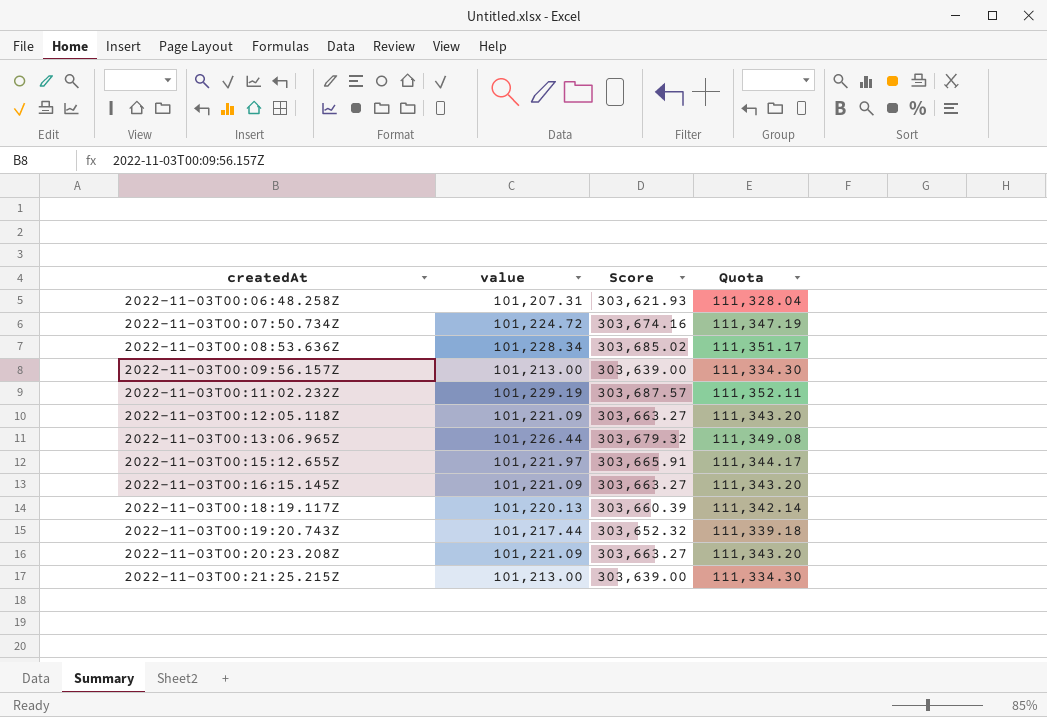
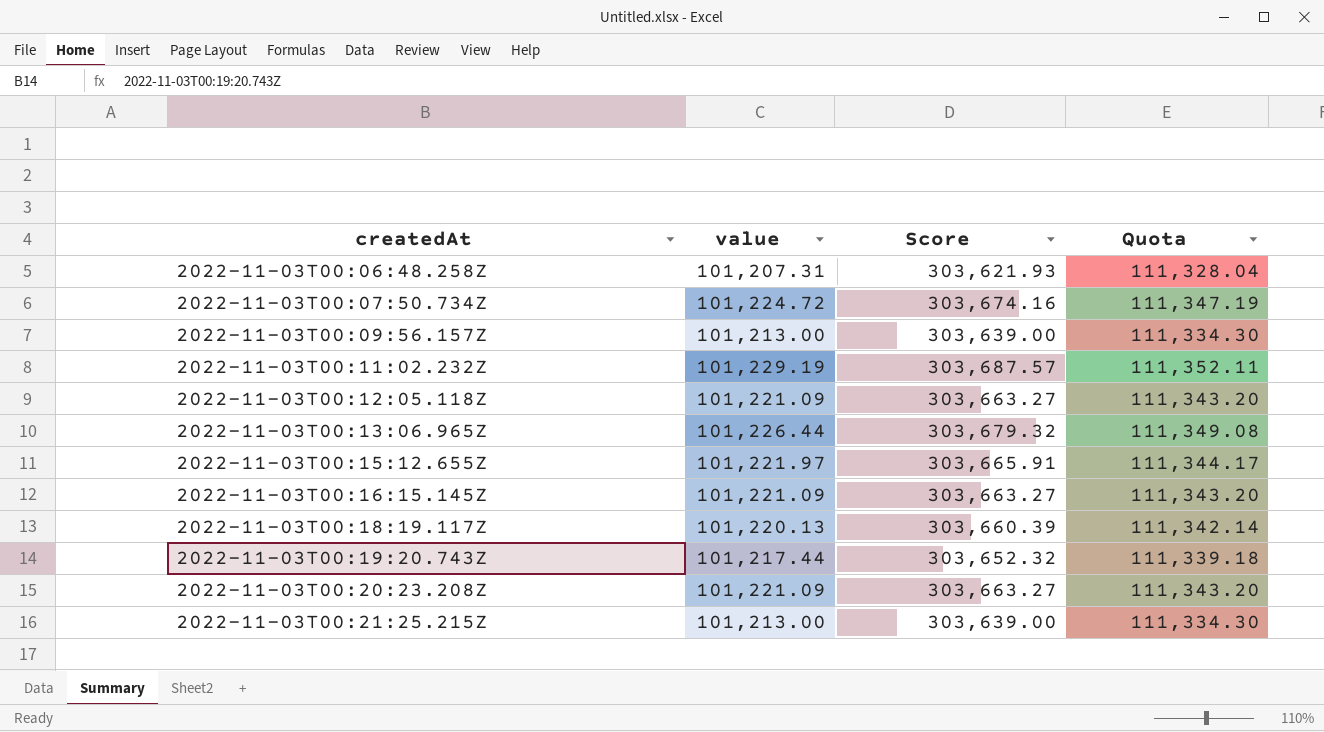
row 2022-11-03T00:08:53.636Z: 101,228.34 | 303,685.02 | 111,351.17 -> none

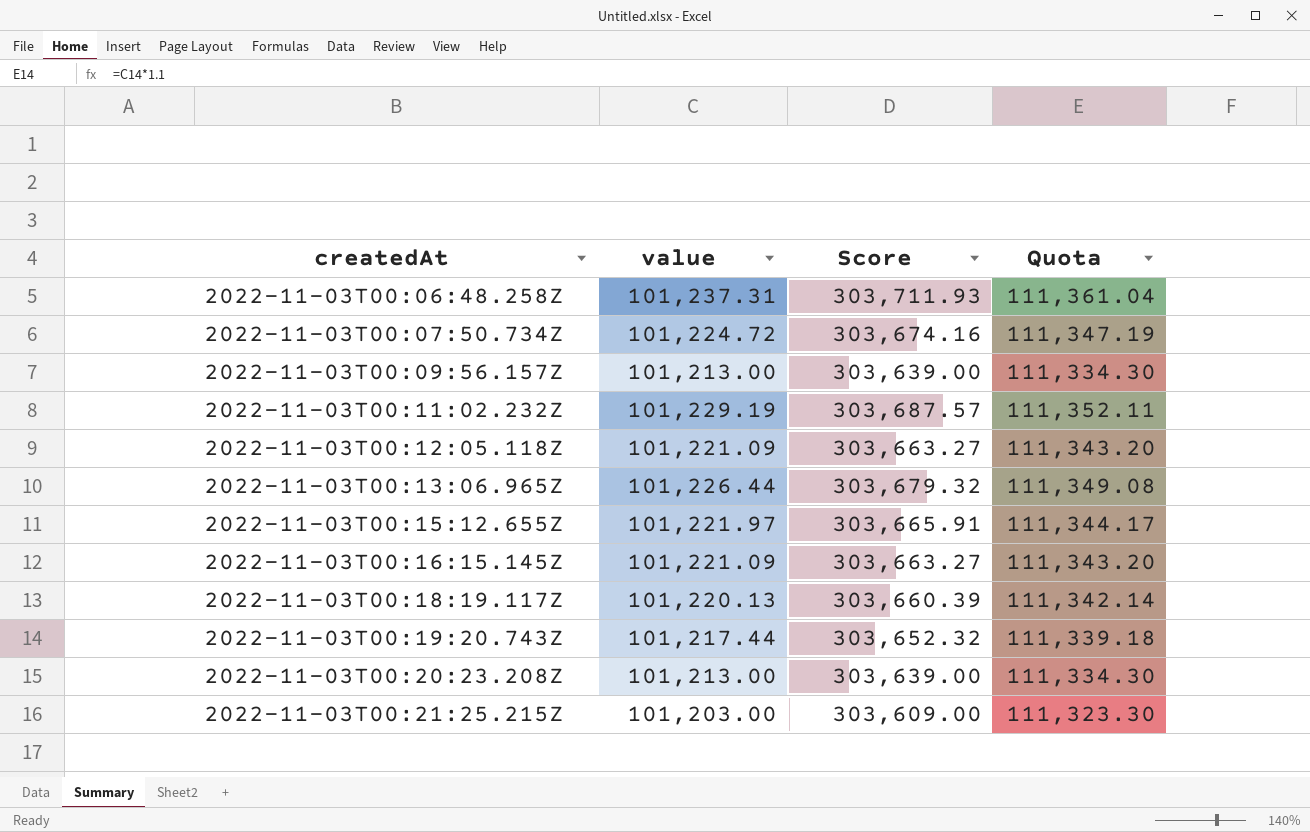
2022-11-03T00:06:48.258Z | value: 101,207.31 -> 101,237.31
2022-11-03T00:06:48.258Z | Score: 303,621.93 -> 303,711.93
2022-11-03T00:06:48.258Z | Quota: 111,328.04 -> 111,361.04
2022-11-03T00:20:23.208Z | value: 101,221.09 -> 101,213.00
2022-11-03T00:20:23.208Z | Score: 303,663.27 -> 303,639.00
2022-11-03T00:20:23.208Z | Quota: 111,343.20 -> 111,334.30
2022-11-03T00:21:25.215Z | value: 101,213.00 -> 101,203.00
2022-11-03T00:21:25.215Z | Score: 303,639.00 -> 303,609.00
2022-11-03T00:21:25.215Z | Quota: 111,334.30 -> 111,323.30

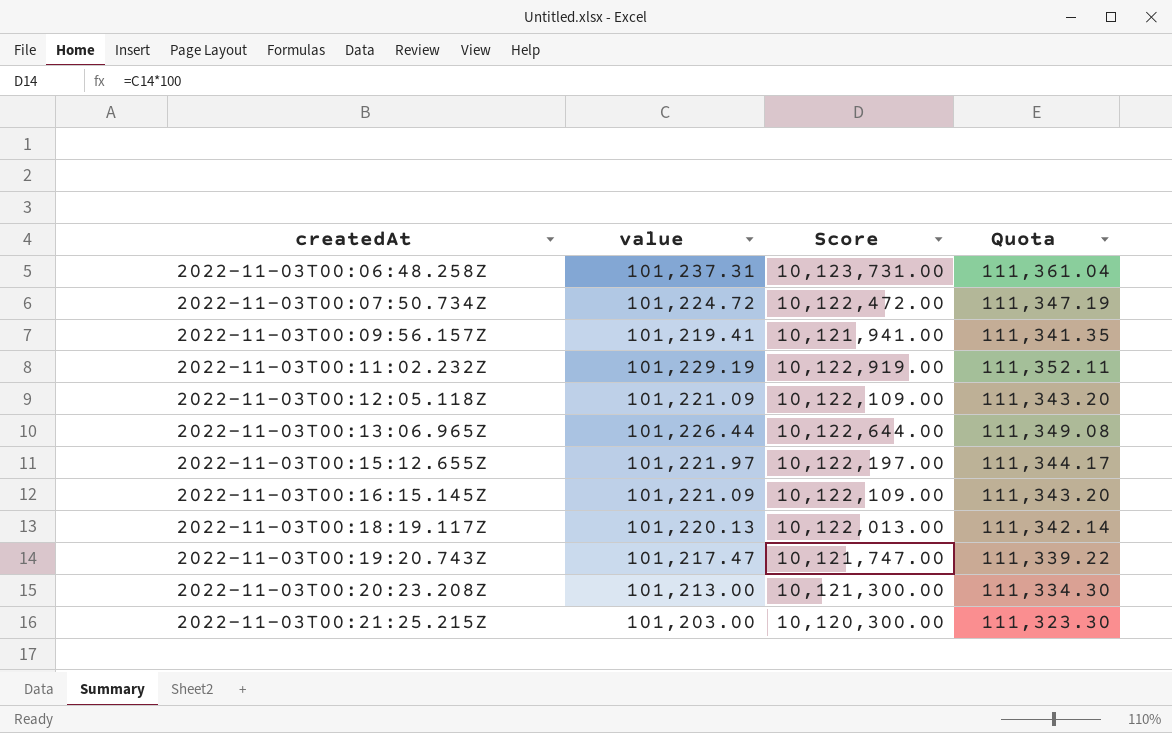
column Score | formula: [value] * 3 -> [value] * 100
2022-11-03T00:09:56.157Z | value: 101,213.00 -> 101,219.41
2022-11-03T00:09:56.157Z | Quota: 111,334.30 -> 111,341.35
2022-11-03T00:19:20.743Z | value: 101,217.44 -> 101,217.47
2022-11-03T00:19:20.743Z | Quota: 111,339.18 -> 111,339.22

